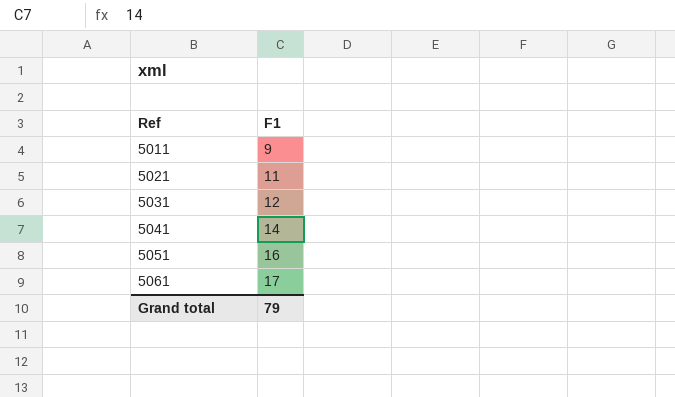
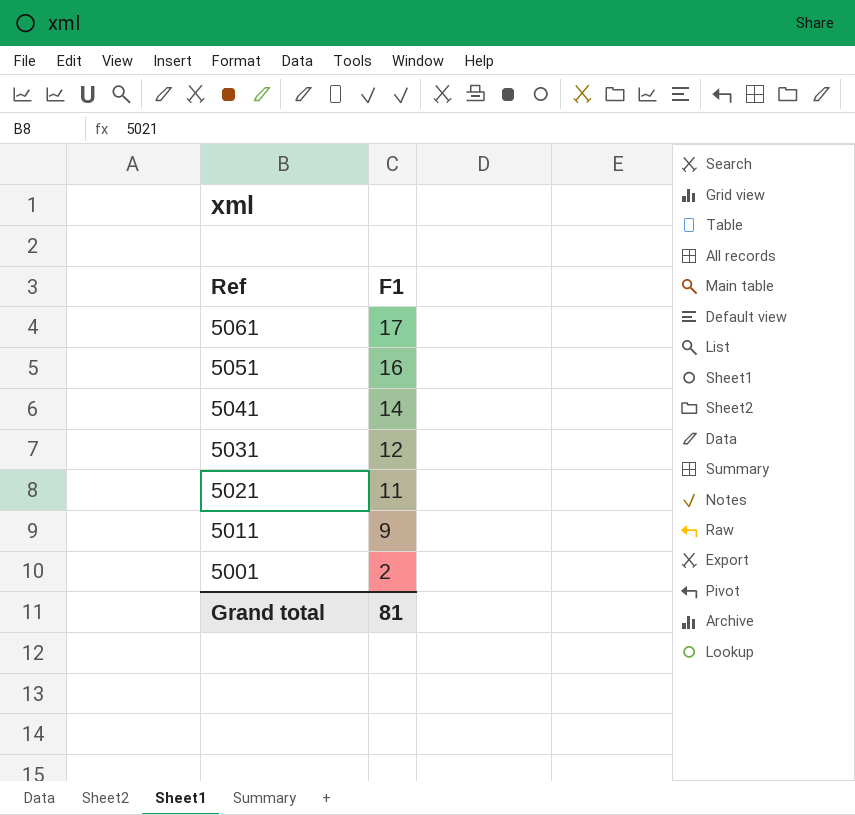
row order: Ref ascending -> Ref descending
row 5001: none -> 2
Grand total | F1: 79 -> 81

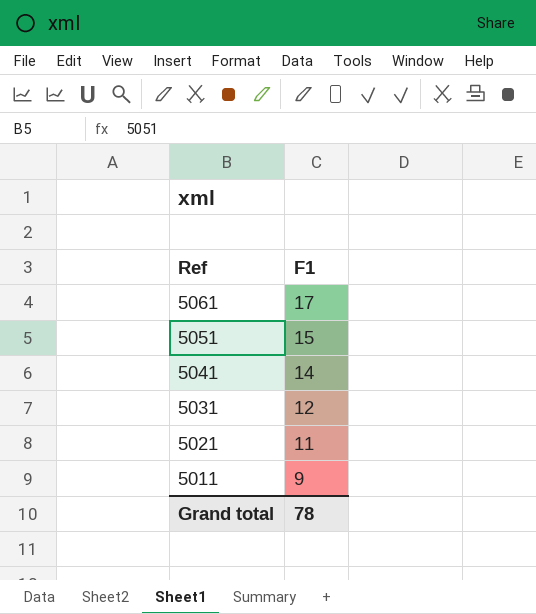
row 5001: 2 -> none
5051 | F1: 16 -> 15
Grand total | F1: 81 -> 78

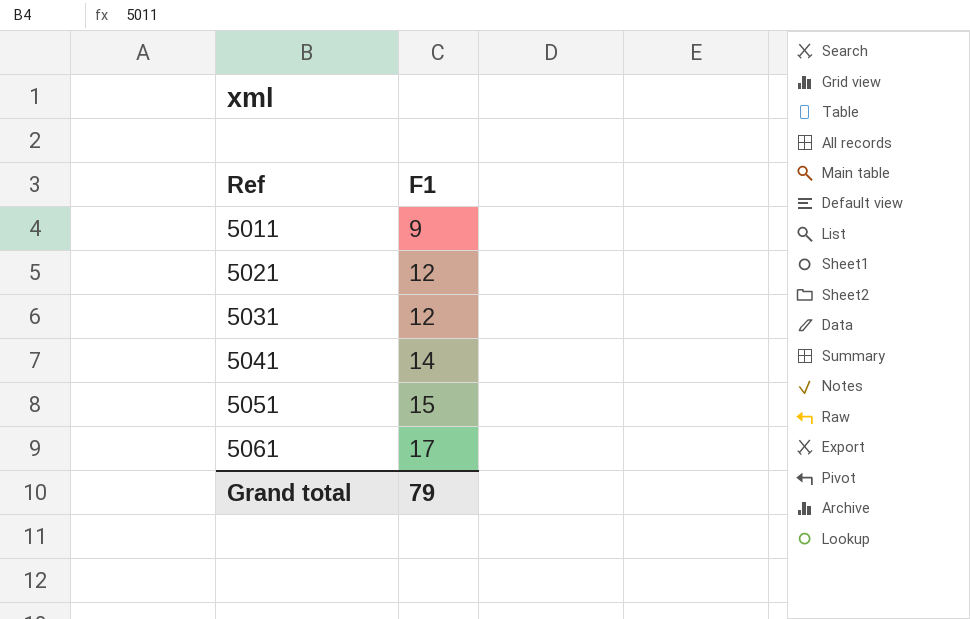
row order: Ref descending -> Ref ascending
5021 | F1: 11 -> 12
Grand total | F1: 78 -> 79

